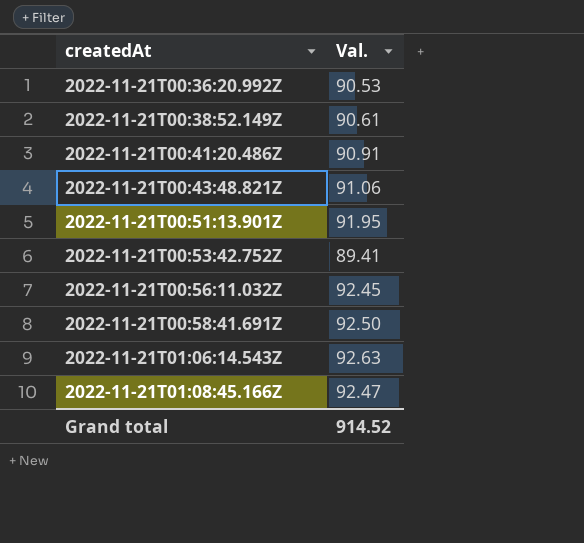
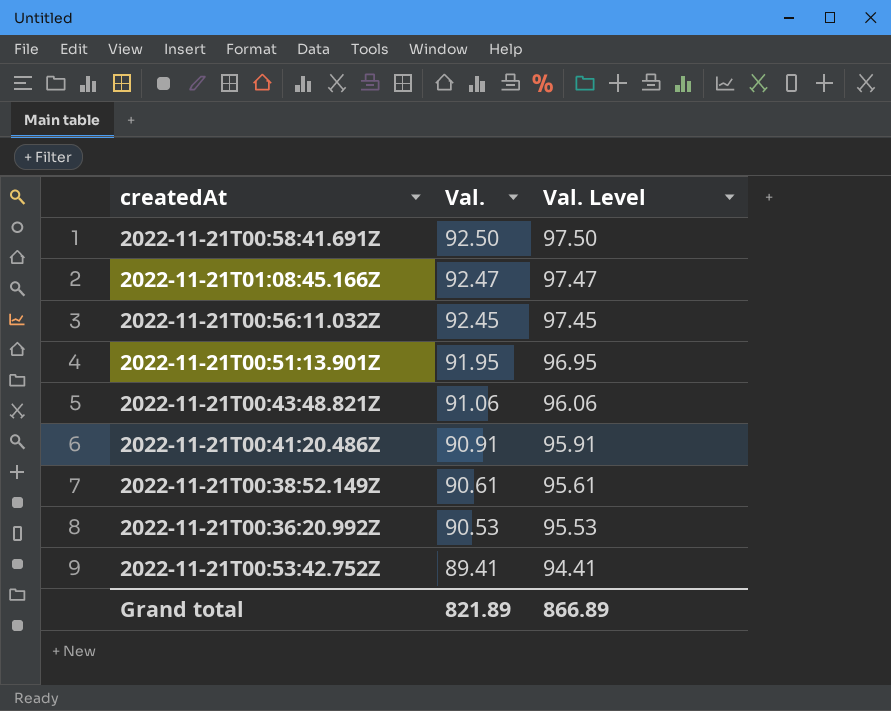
row order: createdAt ascending -> Val. descending
column Val. Level | formula: none -> [Val.] + 5
row 2022-11-21T01:06:14.543Z: 92.63 -> none
Grand total | Val.: 914.52 -> 821.89

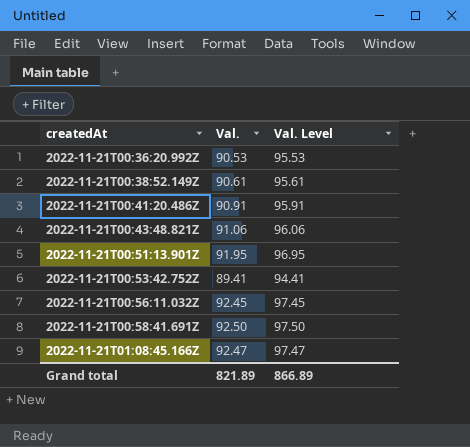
row order: Val. descending -> createdAt ascending

